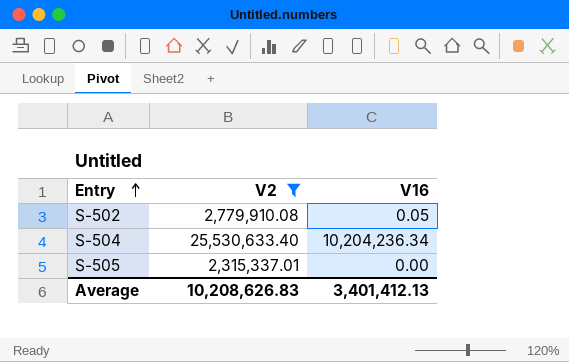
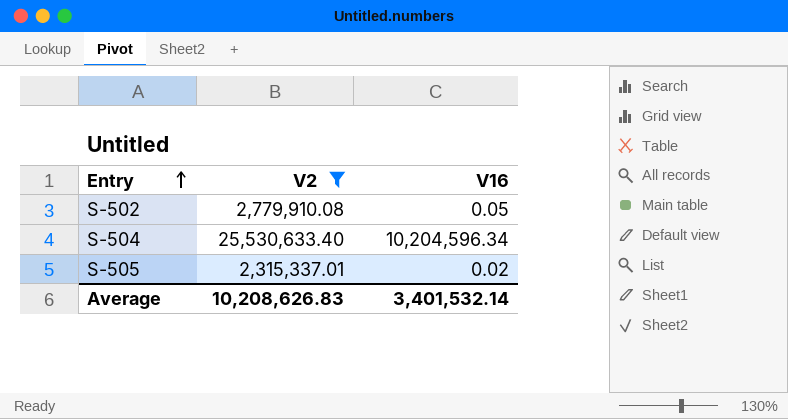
S-504 | V16: 10,204,236.34 -> 10,204,596.34
S-505 | V16: 0.00 -> 0.02
Average | V16: 3,401,412.13 -> 3,401,532.14

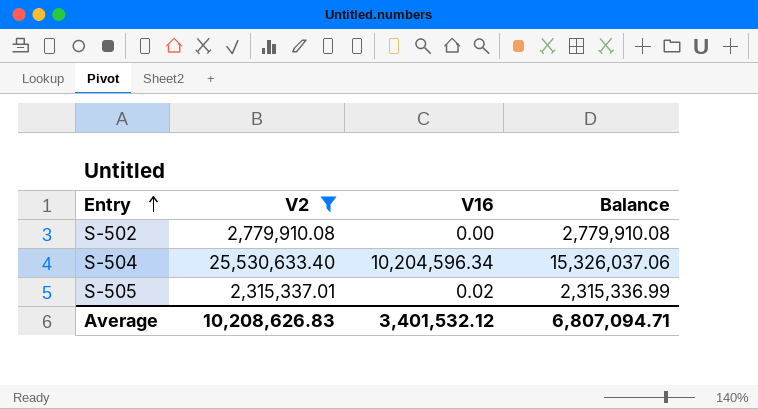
column Balance | formula: none -> [V2] - [V16]
S-502 | V16: 0.05 -> 0.00
Average | V16: 3,401,532.14 -> 3,401,532.12

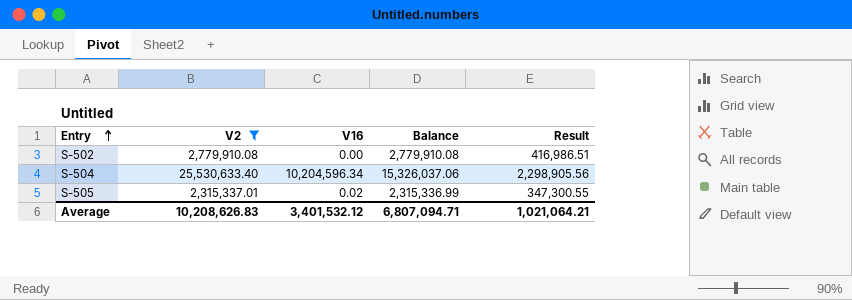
column Result | formula: none -> [Balance] * 0.15

